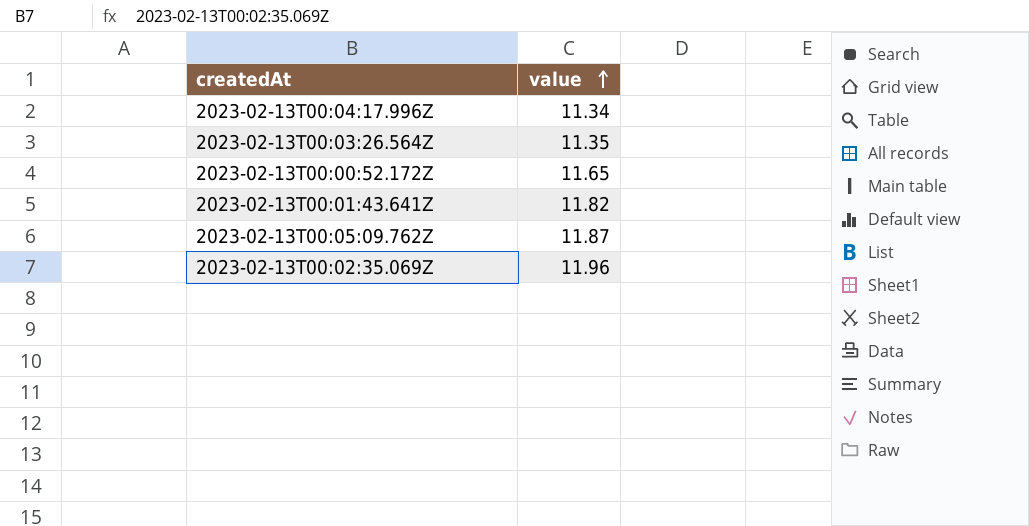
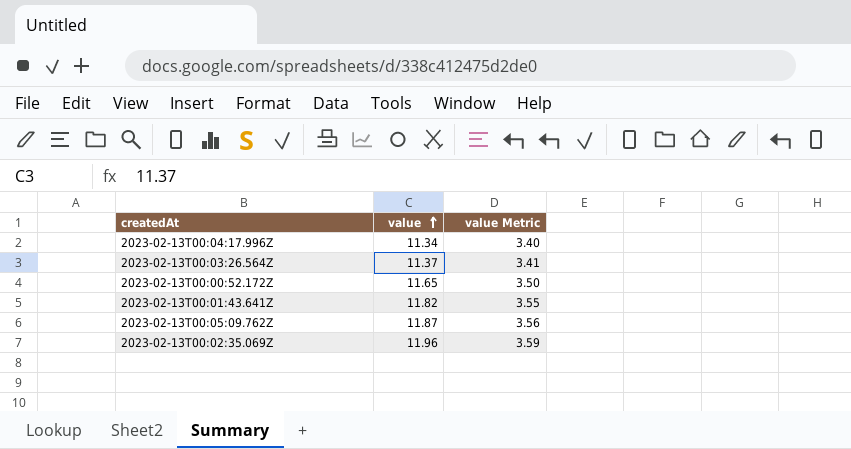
column value Metric | formula: none -> [value] * 0.3
2023-02-13T00:03:26.564Z | value: 11.35 -> 11.37

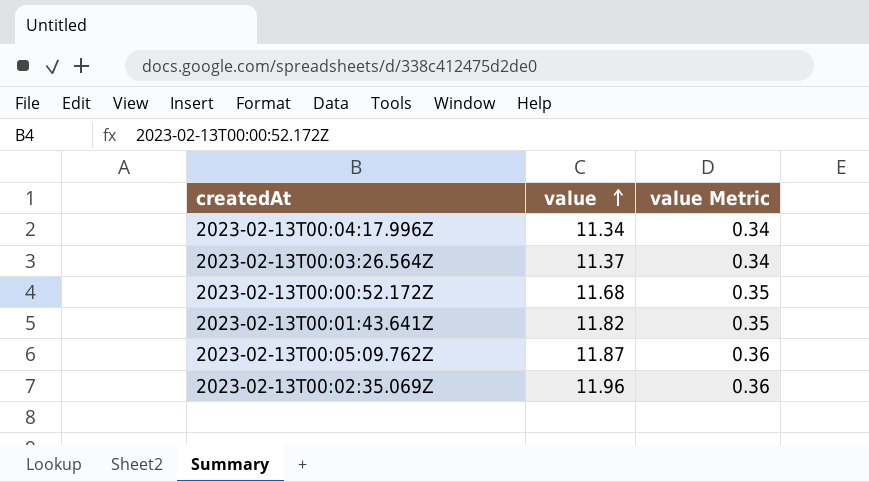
column value Metric | formula: [value] * 0.3 -> [value] * 0.03
2023-02-13T00:00:52.172Z | value: 11.65 -> 11.68

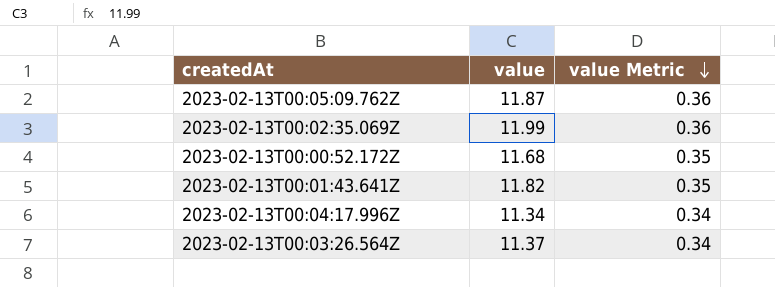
row order: value ascending -> value Metric descending
2023-02-13T00:02:35.069Z | value: 11.96 -> 11.99

